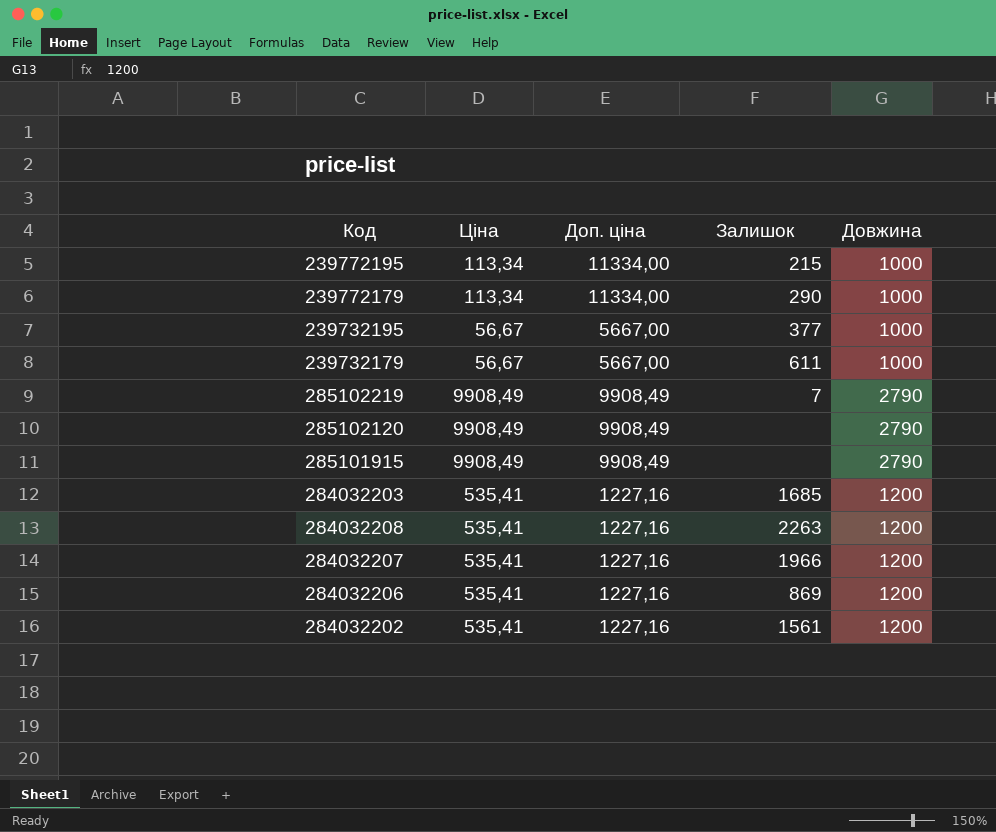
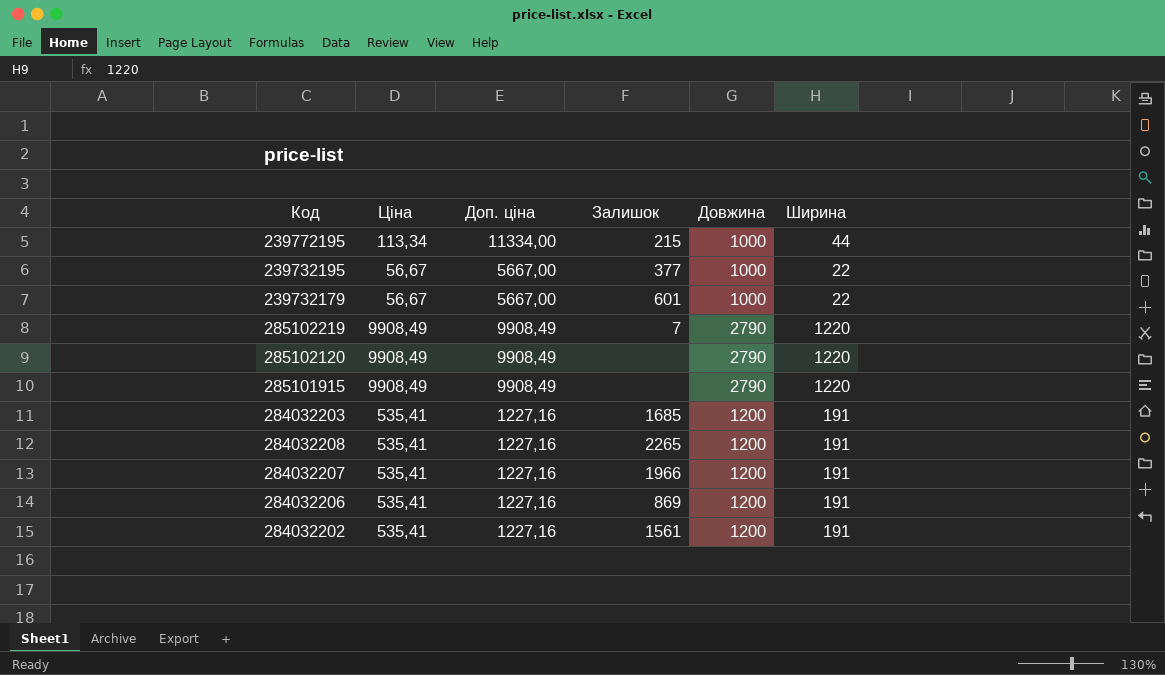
column Ширина | position: none -> 6
row 239772179: 113,34 | 11334,00 | 290 | 1000 -> none
239732179 | Залишок: 611 -> 601
284032208 | Залишок: 2263 -> 2265

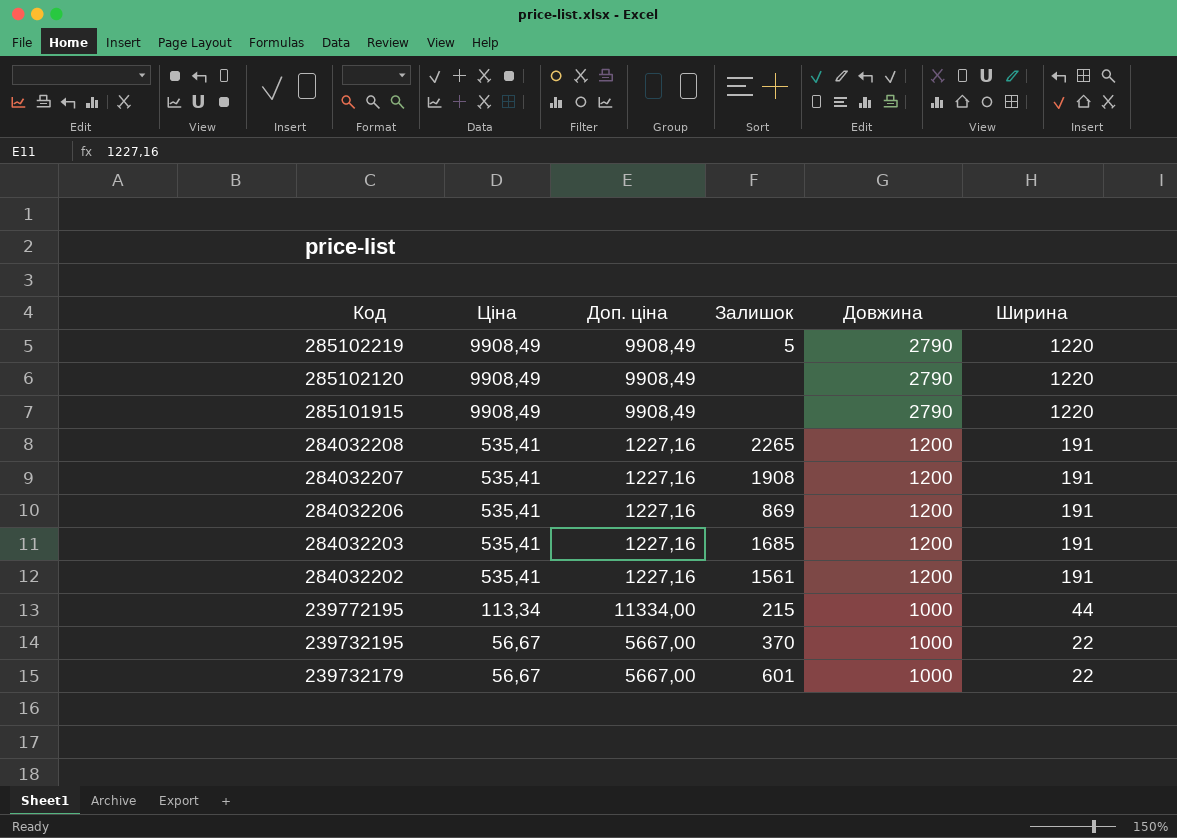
row order: none -> Код descending
285102219 | Залишок: 7 -> 5
284032207 | Залишок: 1966 -> 1908
239732195 | Залишок: 377 -> 370

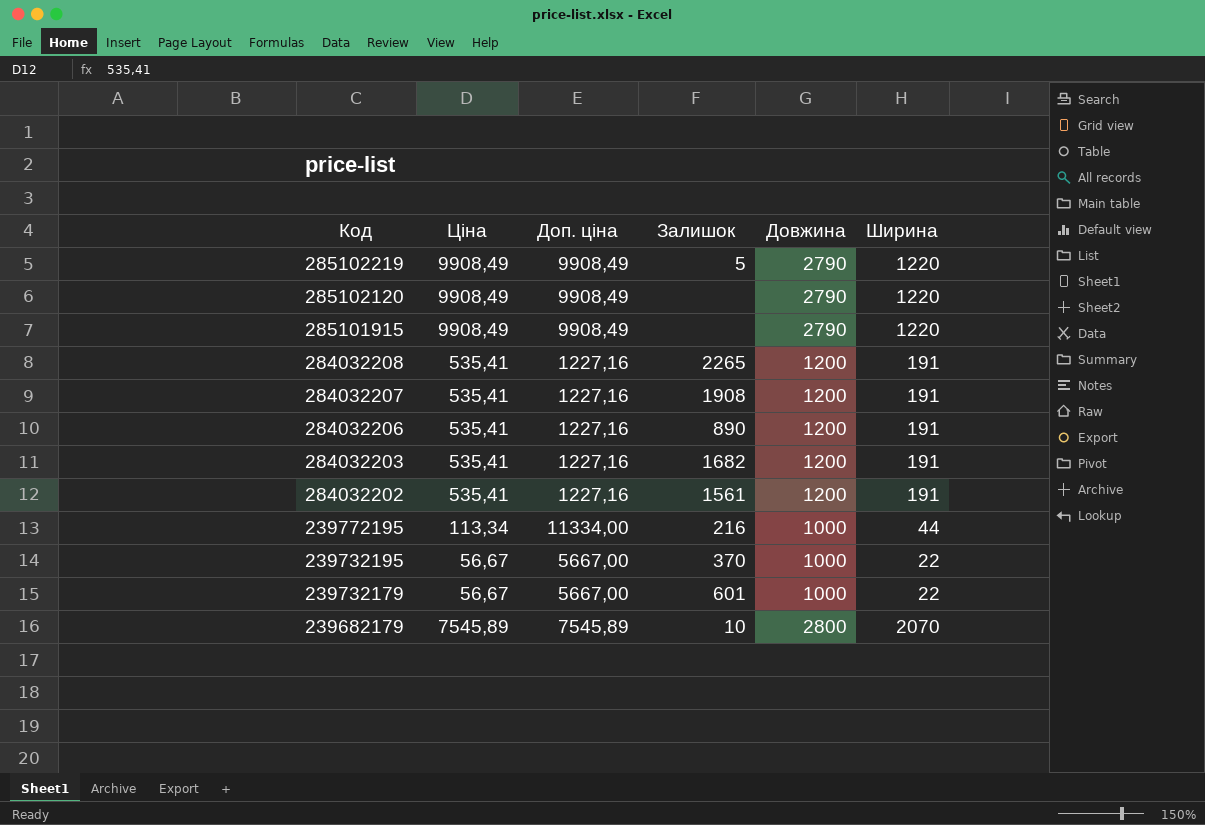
284032206 | Залишок: 869 -> 890
284032203 | Залишок: 1685 -> 1682
239772195 | Залишок: 215 -> 216
row 239682179: none -> 7545,89 | 7545,89 | 10 | 2800 | 2070

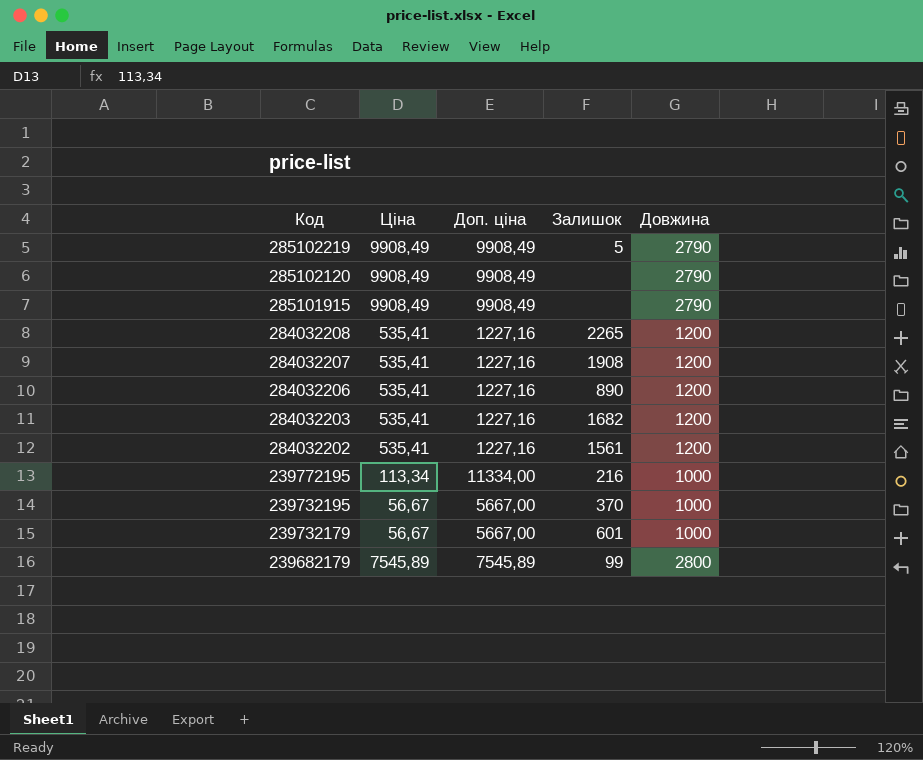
column Ширина | position: 6 -> none
239682179 | Залишок: 10 -> 99

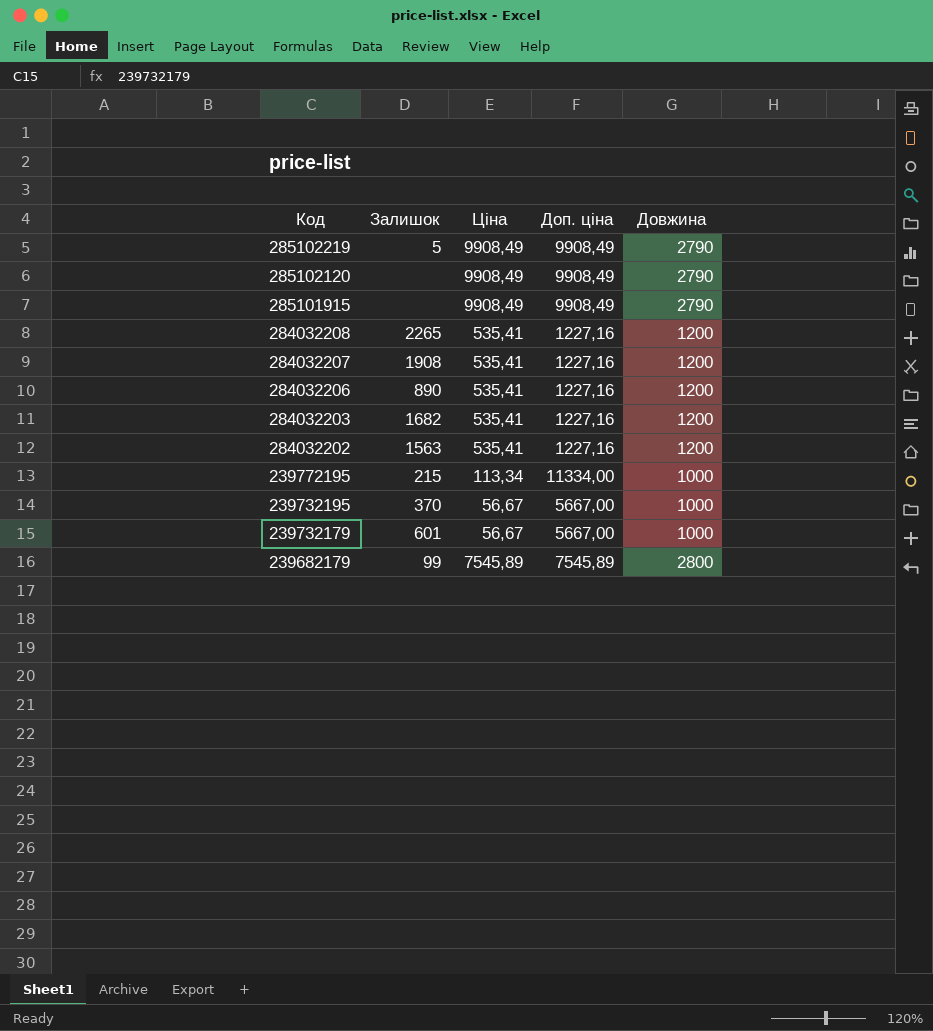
column Залишок | position: 4 -> 2
284032202 | Залишок: 1561 -> 1563
239772195 | Залишок: 216 -> 215

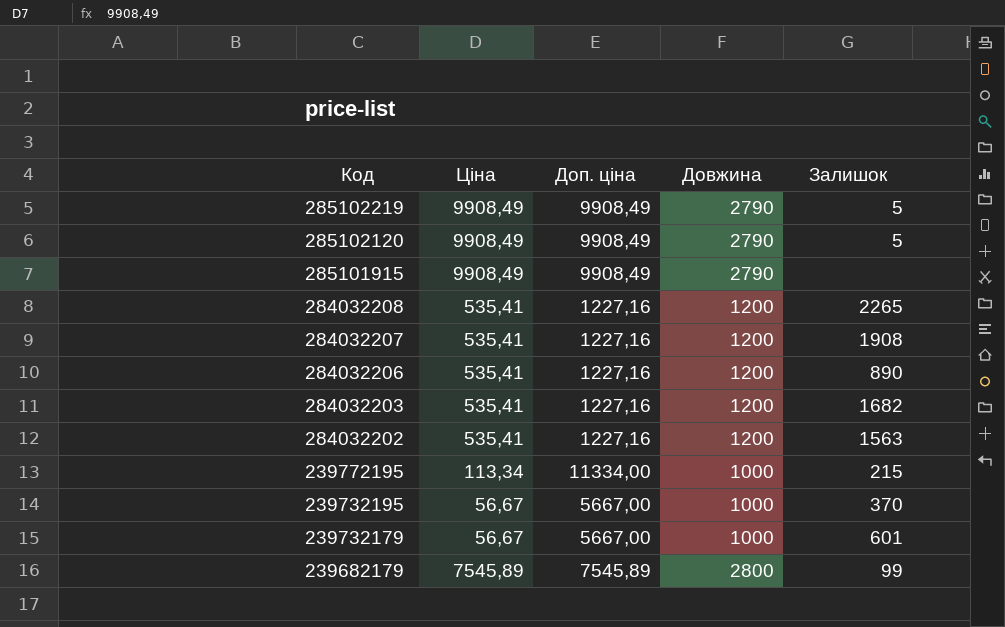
column Залишок | position: 2 -> 5
285102120 | Залишок: none -> 5

